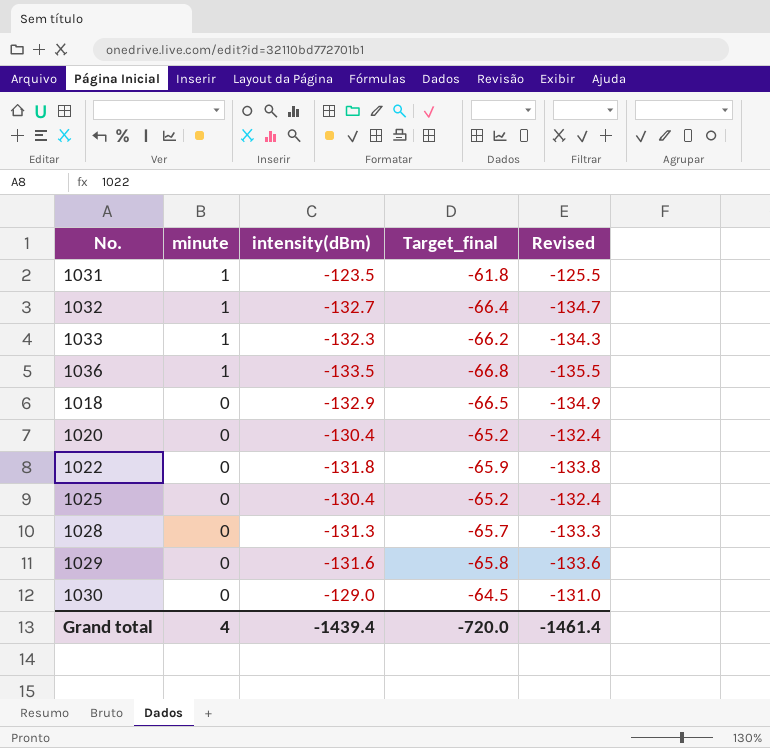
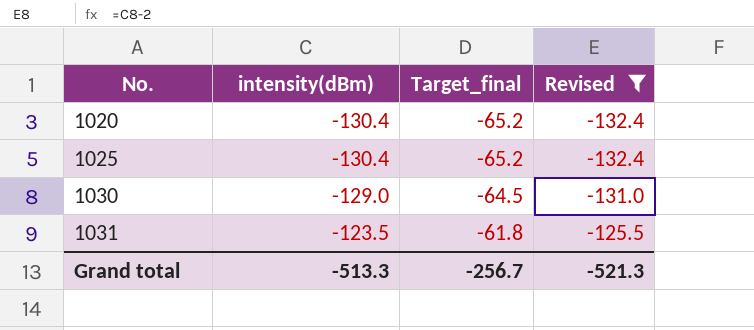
filter: none -> Revised >= -132.4
row order: minute descending -> No. ascending
column minute | position: 2 -> none
Grand total | intensity(dBm): -1439.4 -> -513.3
Grand total | Target_final: -720.0 -> -256.7
Grand total | Revised: -1461.4 -> -521.3

